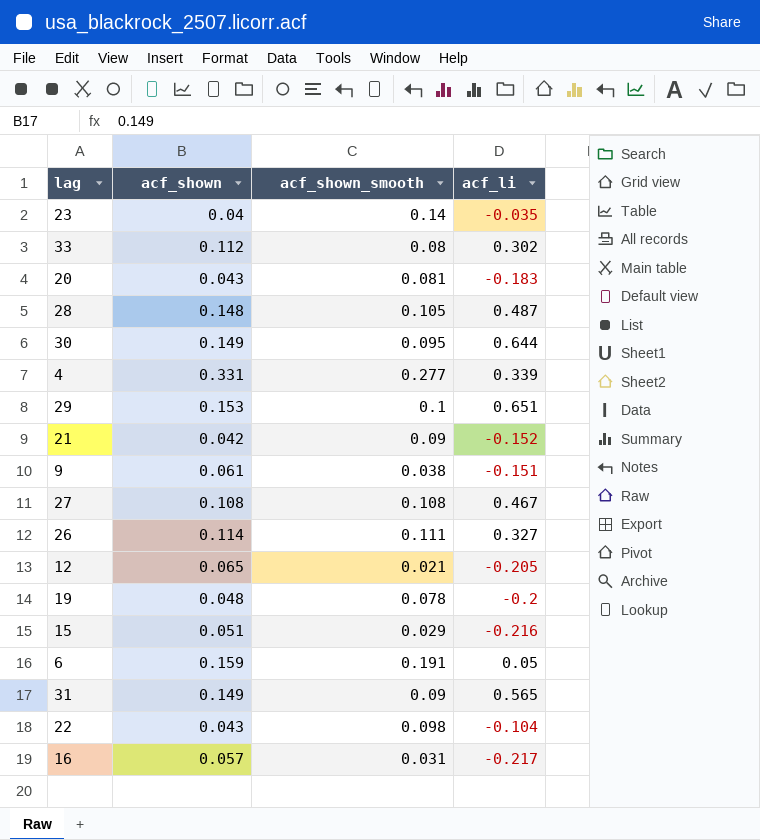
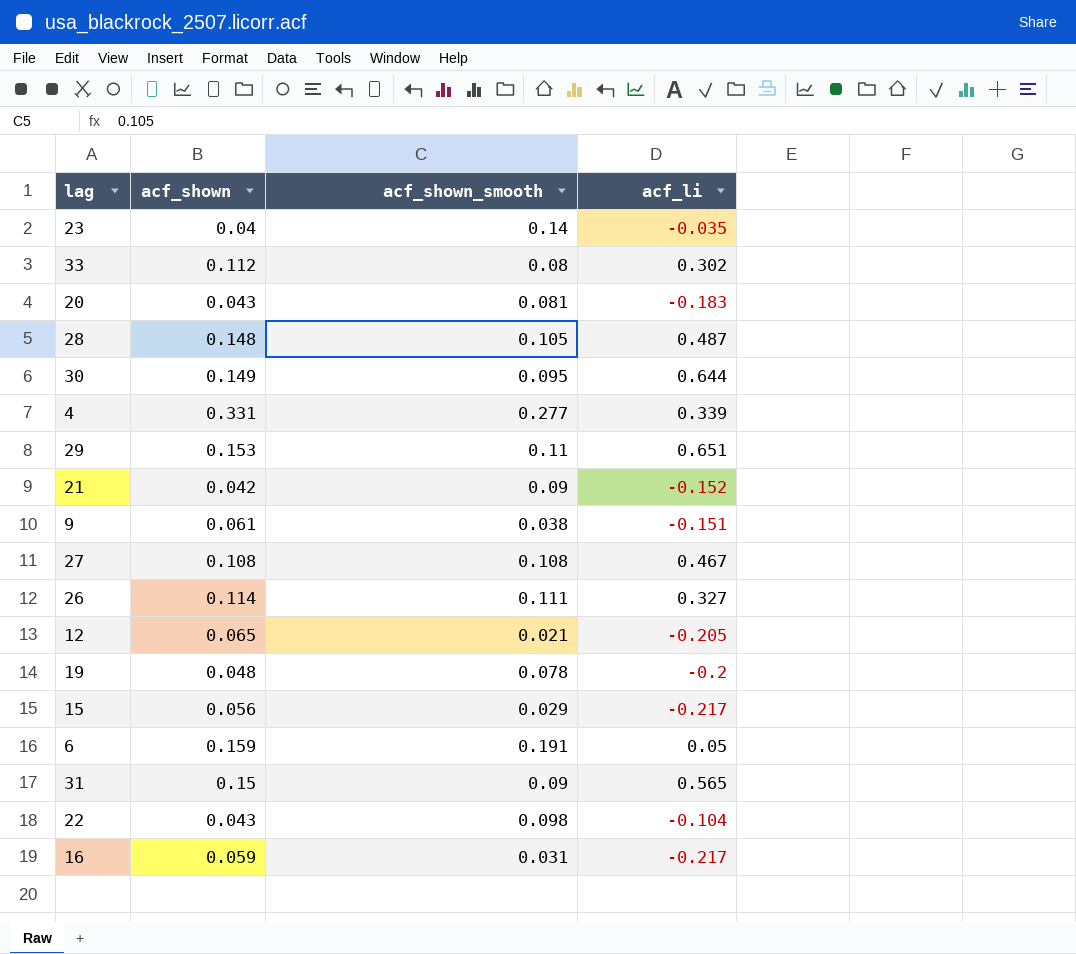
29 | acf_shown_smooth: 0.1 -> 0.11
15 | acf_shown: 0.051 -> 0.056
15 | acf_li: -0.216 -> -0.217
31 | acf_shown: 0.149 -> 0.15
16 | acf_shown: 0.057 -> 0.059

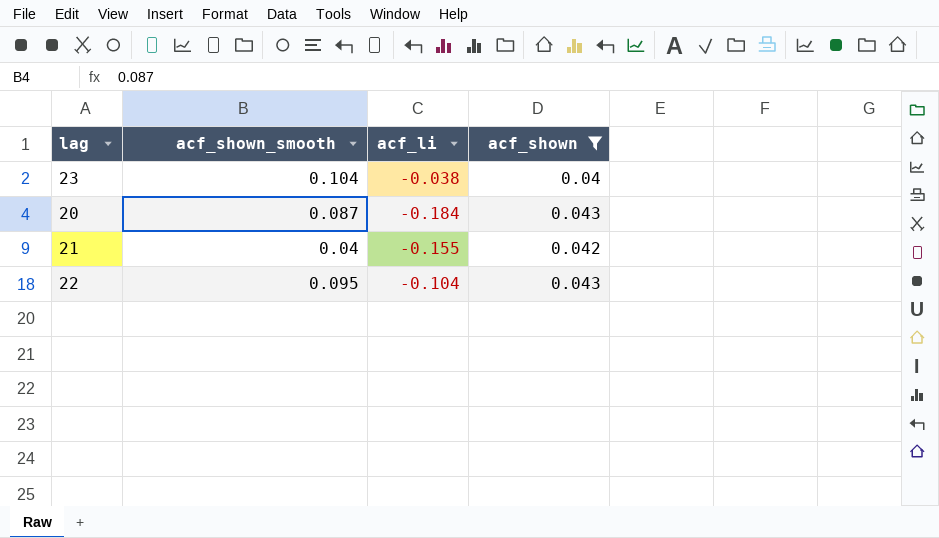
filter: none -> acf_shown <= 0.043
column acf_shown | position: 2 -> 4
23 | acf_shown_smooth: 0.14 -> 0.104
23 | acf_li: -0.035 -> -0.038
20 | acf_shown_smooth: 0.081 -> 0.087
20 | acf_li: -0.183 -> -0.184
21 | acf_shown_smooth: 0.09 -> 0.04
21 | acf_li: -0.152 -> -0.155
22 | acf_shown_smooth: 0.098 -> 0.095

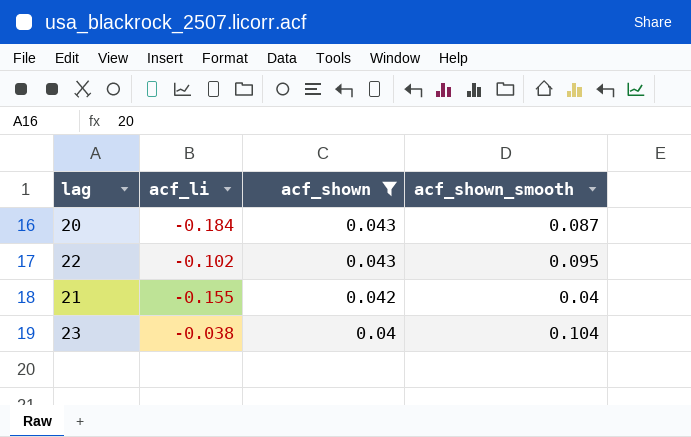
row order: none -> acf_shown descending
column acf_shown_smooth | position: 2 -> 4
22 | acf_li: -0.104 -> -0.102

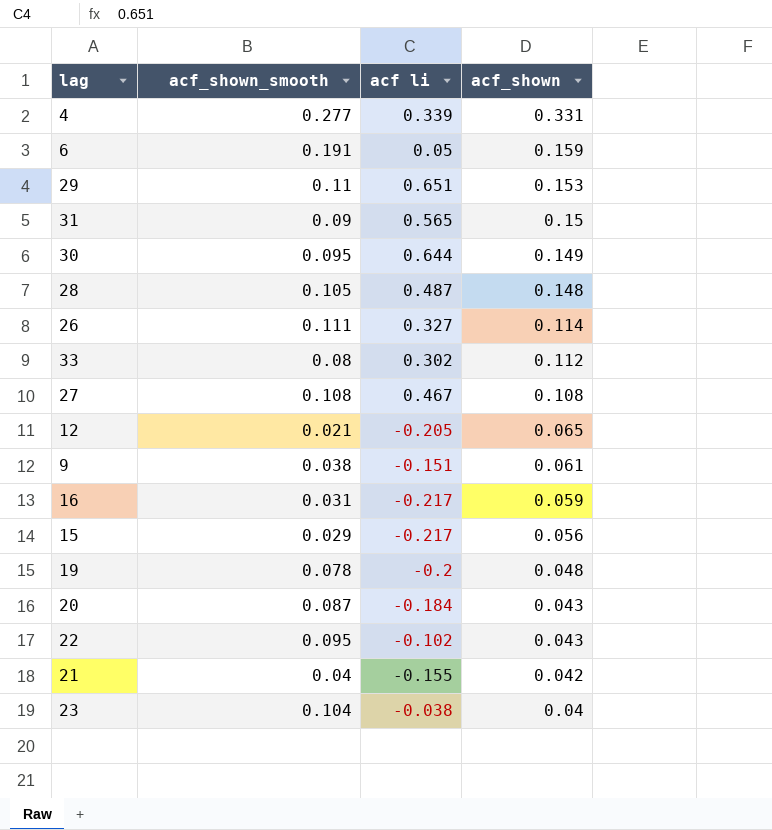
filter: acf_shown <= 0.043 -> none
column acf_shown_smooth | position: 4 -> 2
column name: acf_li -> acf li

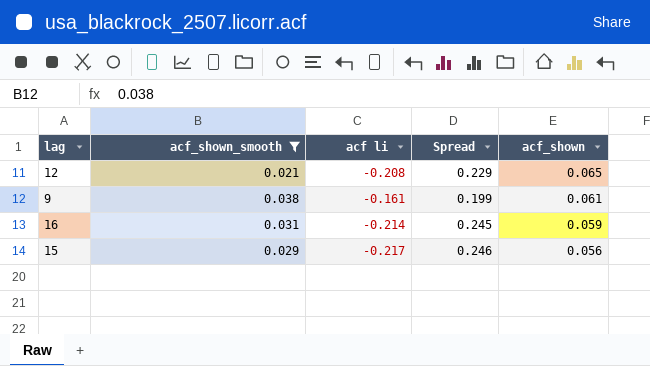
filter: none -> acf_shown_smooth <= 0.038
column Spread | formula: none -> [acf_shown_smooth] - [acf li]
12 | acf li: -0.205 -> -0.208
9 | acf li: -0.151 -> -0.161
16 | acf li: -0.217 -> -0.214

